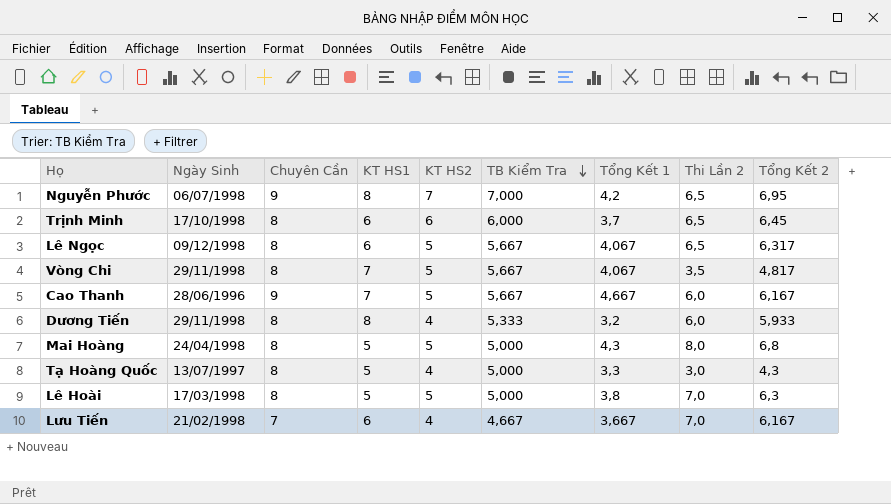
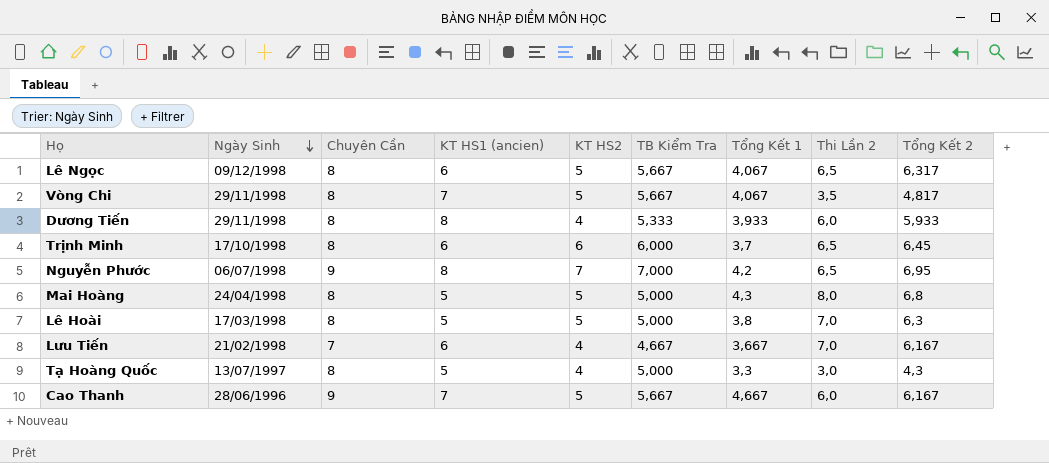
row order: TB Kiểm Tra descending -> Ngày Sinh descending
column name: KT HS1 -> KT HS1 (ancien)
Dương Tiến | Tổng Kết 1: 3,2 -> 3,933

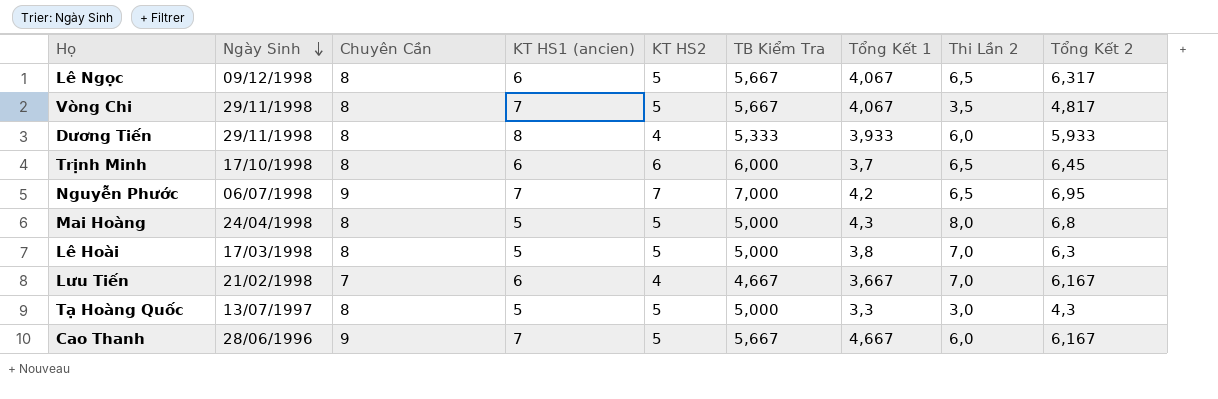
Nguyễn Phước | KT HS1 (ancien): 8 -> 7
Tạ Hoàng Quốc | KT HS2: 4 -> 5

